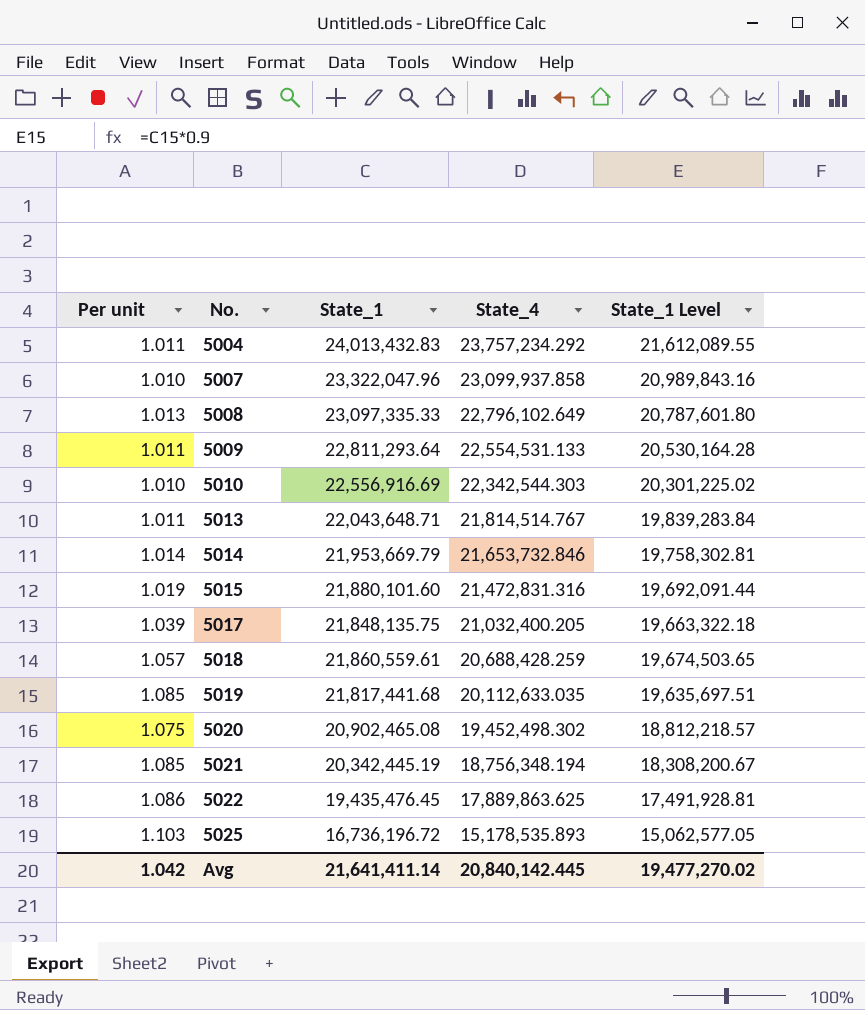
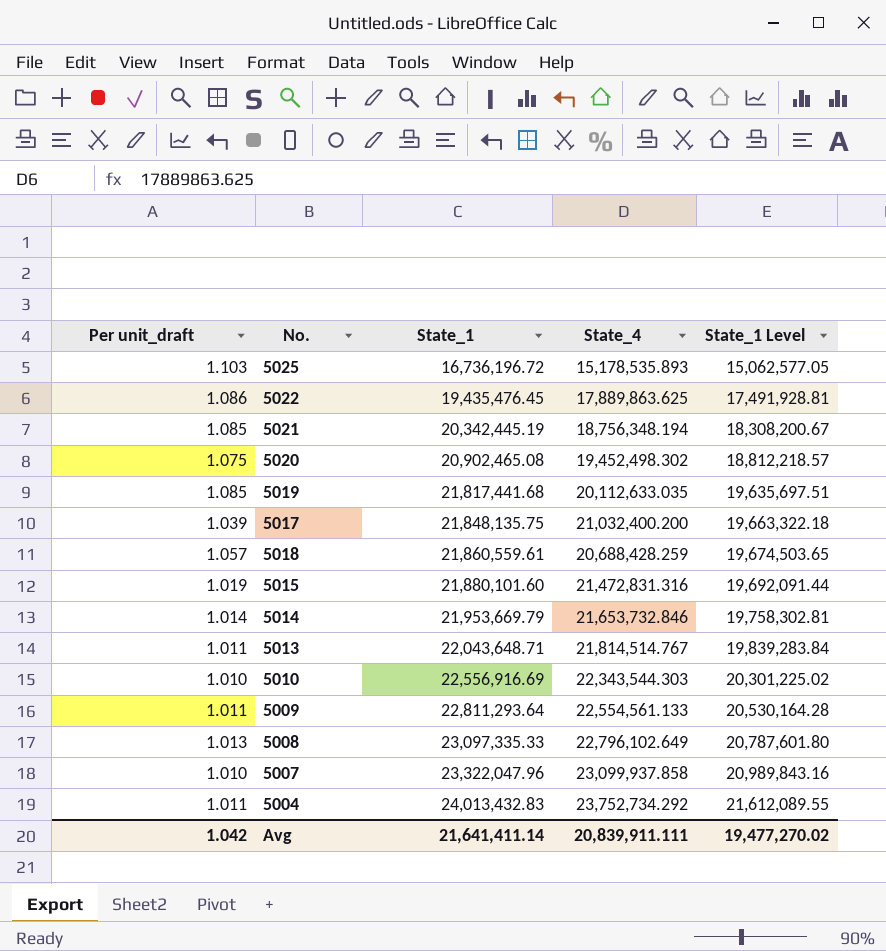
row order: No. ascending -> State_1 ascending
column name: Per unit -> Per unit_draft
5017 | State_4: 21,032,400.205 -> 21,032,400.200
5010 | State_4: 22,342,544.303 -> 22,343,544.303
5009 | State_4: 22,554,531.133 -> 22,554,561.133
5004 | State_4: 23,757,234.292 -> 23,752,734.292
Avg | State_4: 20,840,142.445 -> 20,839,911.111

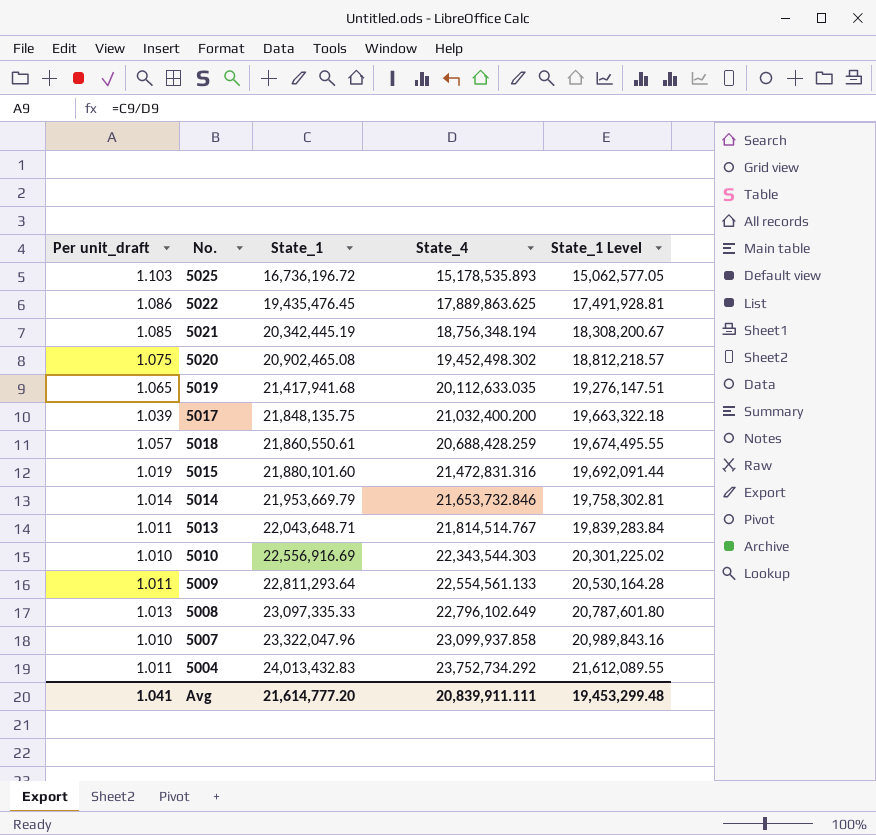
5019 | Per unit_draft: 1.085 -> 1.065
5019 | State_1: 21,817,441.68 -> 21,417,941.68
5019 | State_1 Level: 19,635,697.51 -> 19,276,147.51
5018 | State_1: 21,860,559.61 -> 21,860,550.61
5018 | State_1 Level: 19,674,503.65 -> 19,674,495.55
Avg | Per unit_draft: 1.042 -> 1.041
Avg | State_1: 21,641,411.14 -> 21,614,777.20
Avg | State_1 Level: 19,477,270.02 -> 19,453,299.48

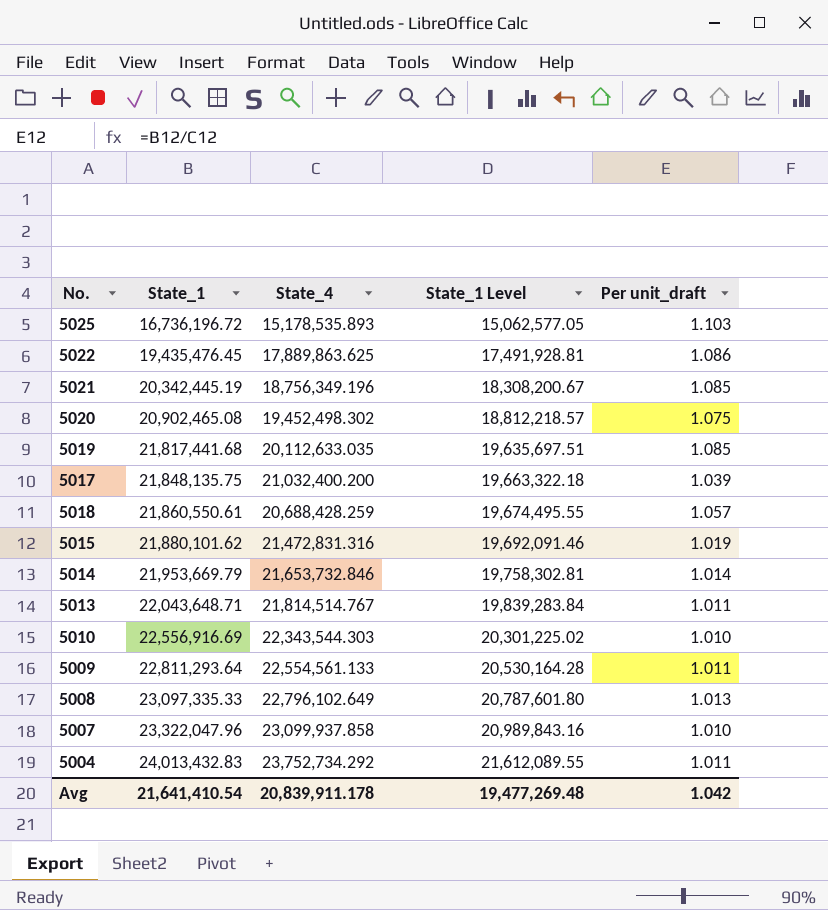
column Per unit_draft | position: 1 -> 5
5021 | State_4: 18,756,348.194 -> 18,756,349.196
5019 | State_1: 21,417,941.68 -> 21,817,441.68
5019 | State_1 Level: 19,276,147.51 -> 19,635,697.51
5019 | Per unit_draft: 1.065 -> 1.085
5015 | State_1: 21,880,101.60 -> 21,880,101.62
5015 | State_1 Level: 19,692,091.44 -> 19,692,091.46
Avg | State_1: 21,614,777.20 -> 21,641,410.54
Avg | State_4: 20,839,911.111 -> 20,839,911.178
Avg | State_1 Level: 19,453,299.48 -> 19,477,269.48
Avg | Per unit_draft: 1.041 -> 1.042

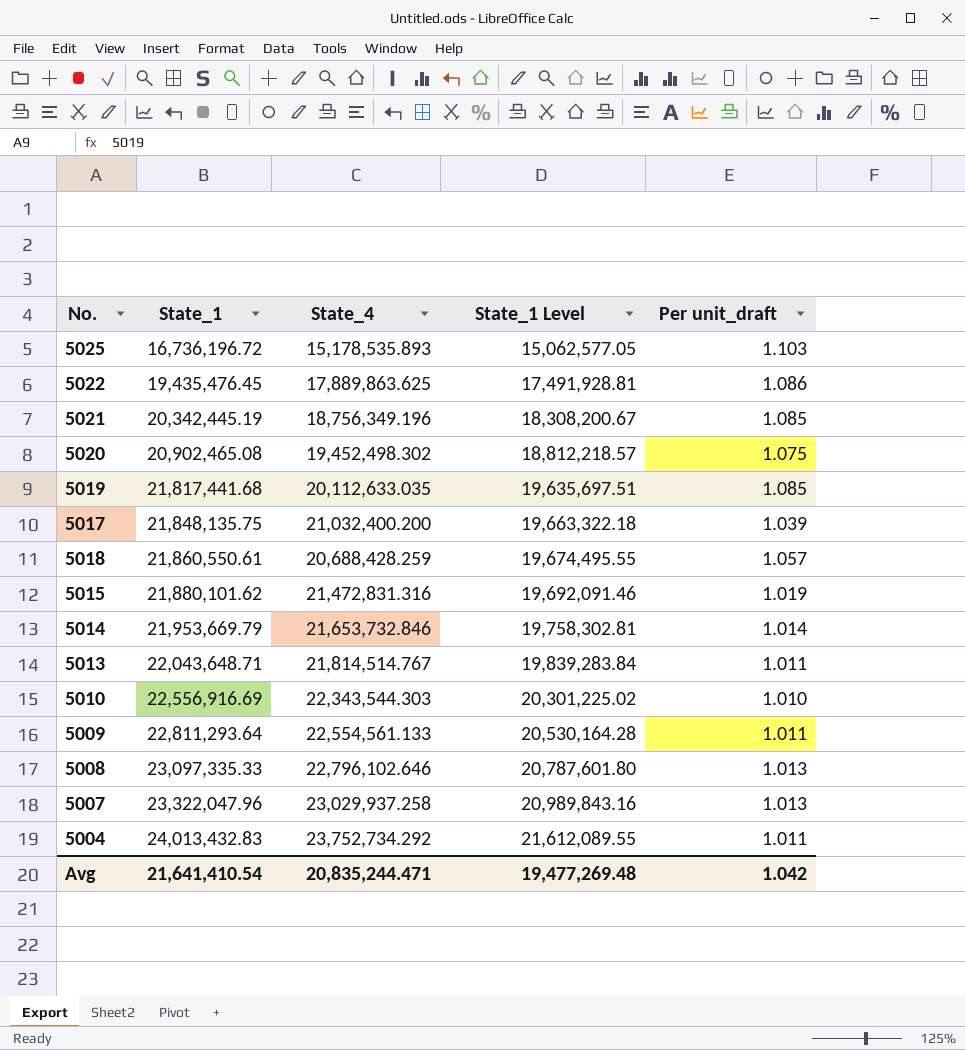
5008 | State_4: 22,796,102.649 -> 22,796,102.646
5007 | State_4: 23,099,937.858 -> 23,029,937.258
5007 | Per unit_draft: 1.010 -> 1.013
Avg | State_4: 20,839,911.178 -> 20,835,244.471

